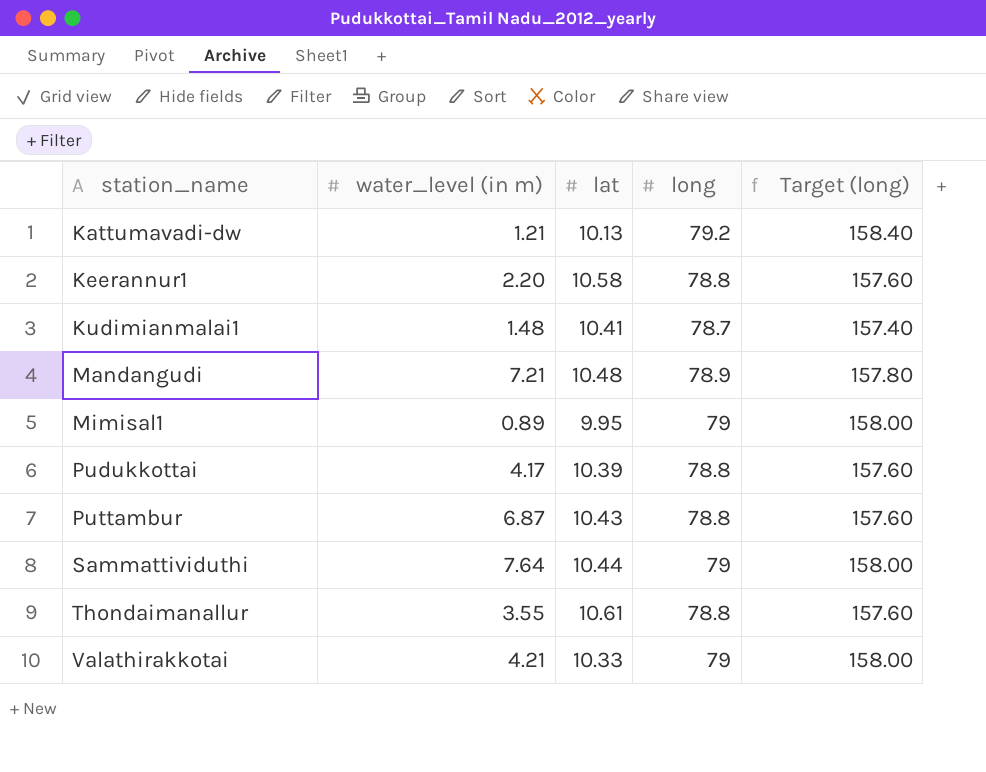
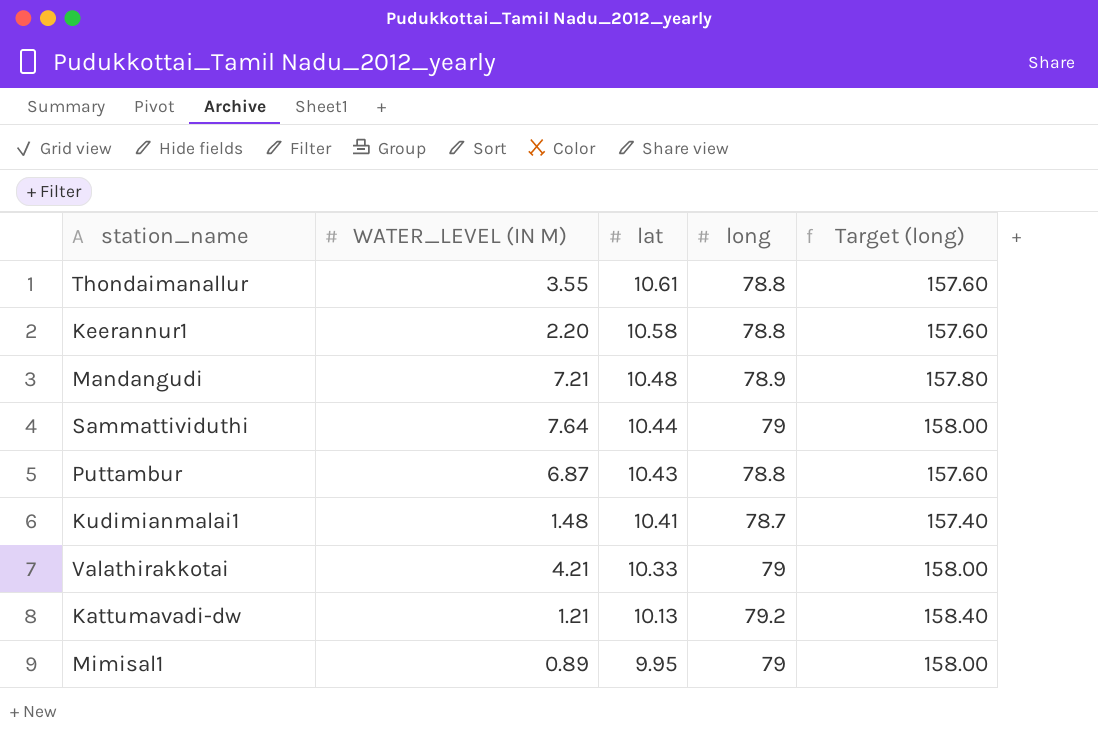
row order: station_name ascending -> lat descending
column name: water_level (in m) -> WATER_LEVEL (IN M)
row Pudukkottai: 4.17 | 10.39 | 78.8 | 157.60 -> none

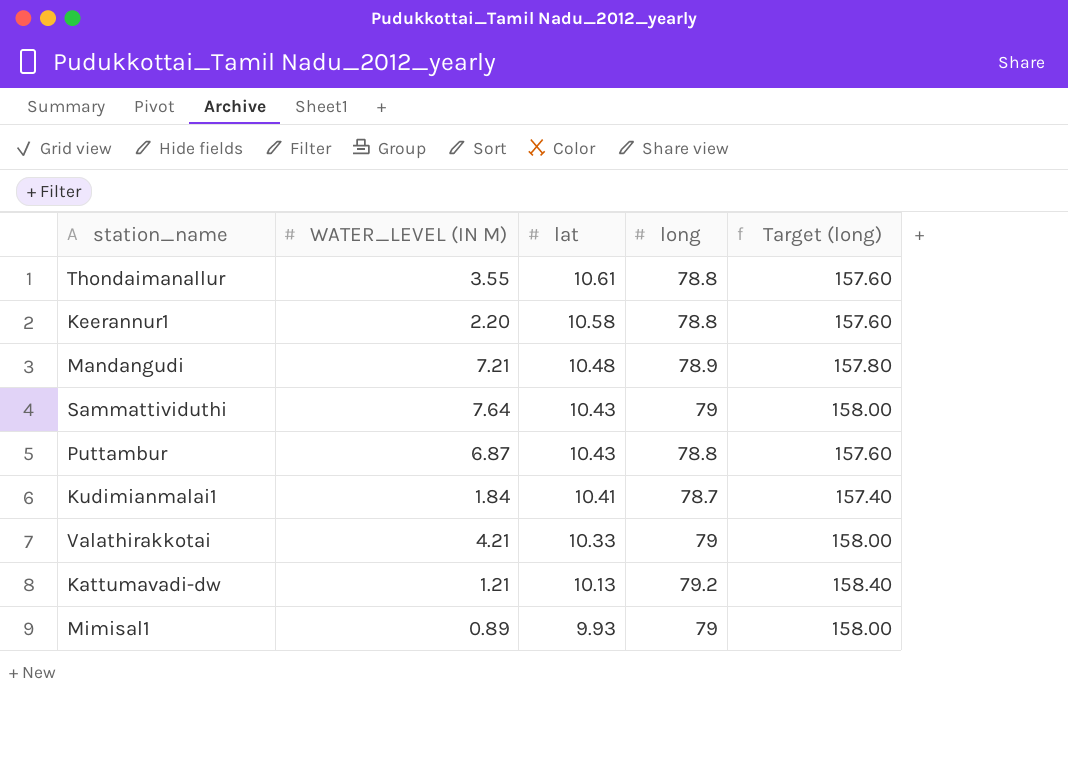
Sammattividuthi | lat: 10.44 -> 10.43
Kudimianmalai1 | WATER_LEVEL (IN M): 1.48 -> 1.84
Mimisal1 | lat: 9.95 -> 9.93

